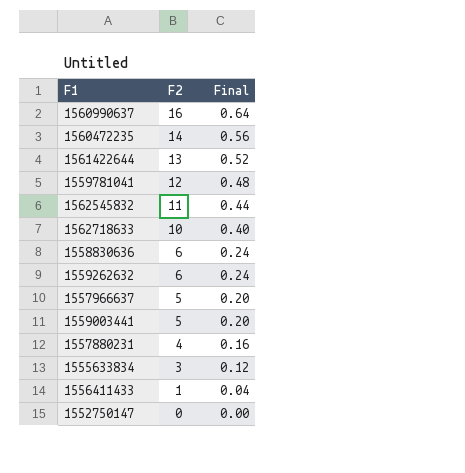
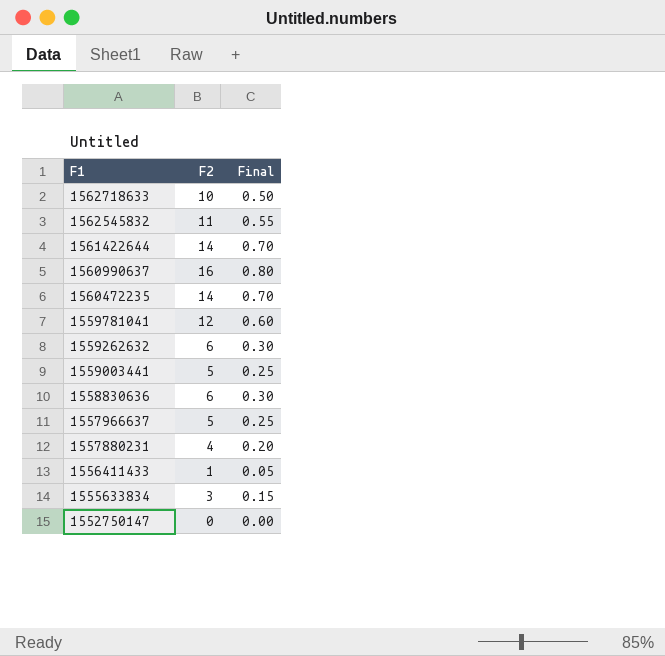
row order: F2 descending -> F1 descending
column Final | formula: [F2] * 0.04 -> [F2] * 0.05
1561422644 | F2: 13 -> 14

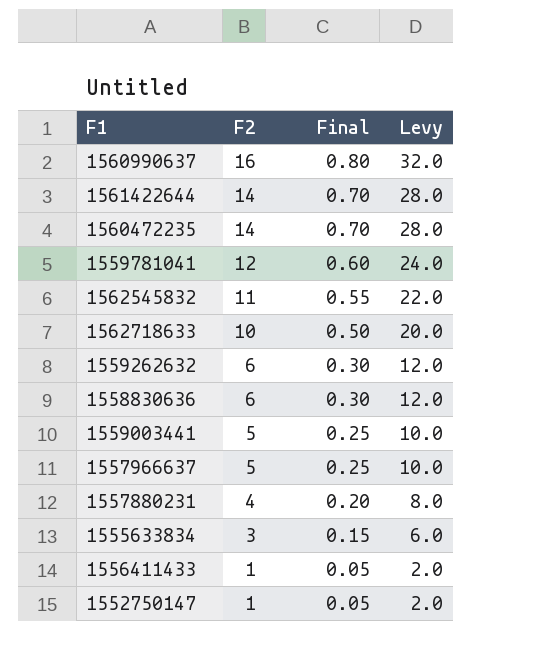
row order: F1 descending -> F2 descending
column Levy | formula: none -> [F2] * 2
1552750147 | F2: 0 -> 1
1552750147 | Final: 0.00 -> 0.05

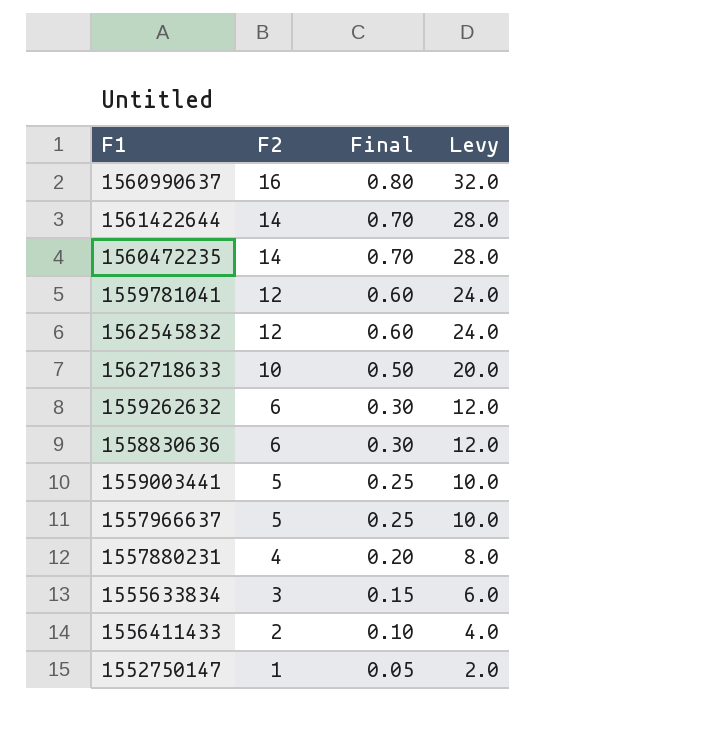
1562545832 | F2: 11 -> 12
1562545832 | Final: 0.55 -> 0.60
1562545832 | Levy: 22.0 -> 24.0
1556411433 | F2: 1 -> 2
1556411433 | Final: 0.05 -> 0.10
1556411433 | Levy: 2.0 -> 4.0

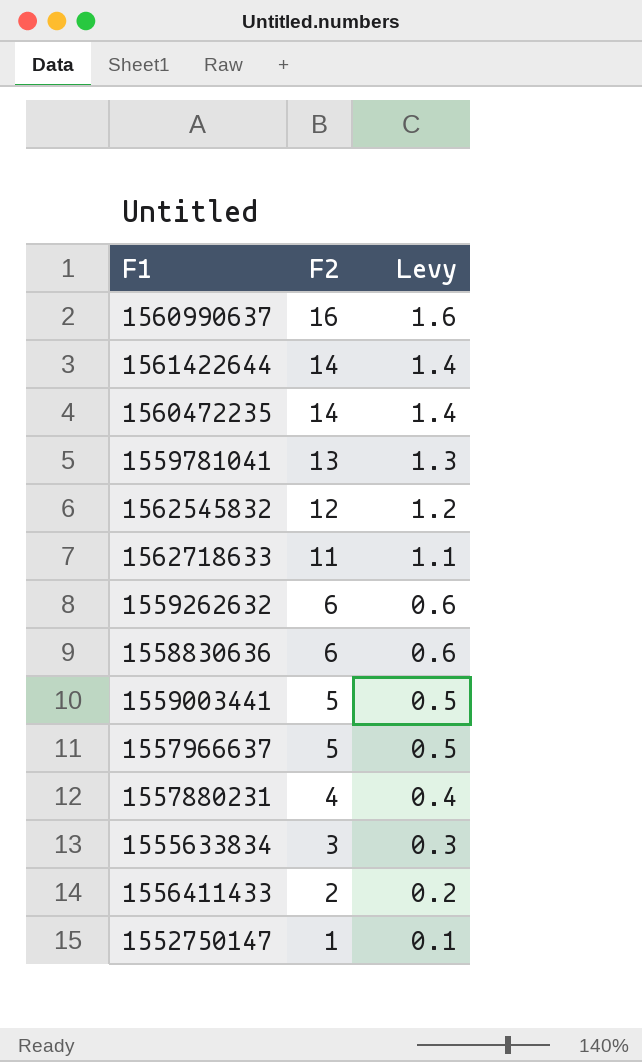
column Final | formula: [F2] * 0.05 -> none
column Levy | formula: [F2] * 2 -> [F2] * 0.1
1559781041 | F2: 12 -> 13
1562718633 | F2: 10 -> 11

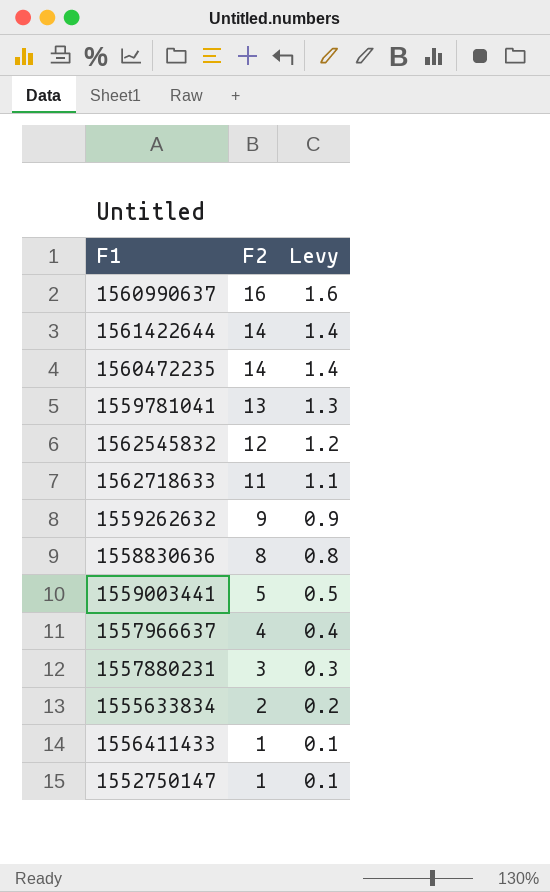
1559262632 | F2: 6 -> 9
1559262632 | Levy: 0.6 -> 0.9
1558830636 | F2: 6 -> 8
1558830636 | Levy: 0.6 -> 0.8
1557966637 | F2: 5 -> 4
1557966637 | Levy: 0.5 -> 0.4
1557880231 | F2: 4 -> 3
1557880231 | Levy: 0.4 -> 0.3
1555633834 | F2: 3 -> 2
1555633834 | Levy: 0.3 -> 0.2
1556411433 | F2: 2 -> 1
1556411433 | Levy: 0.2 -> 0.1

